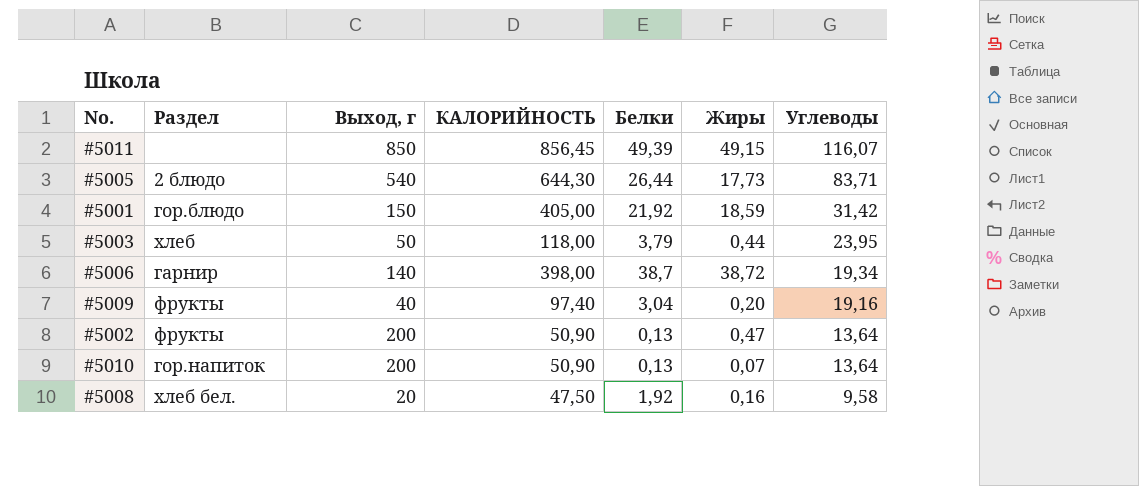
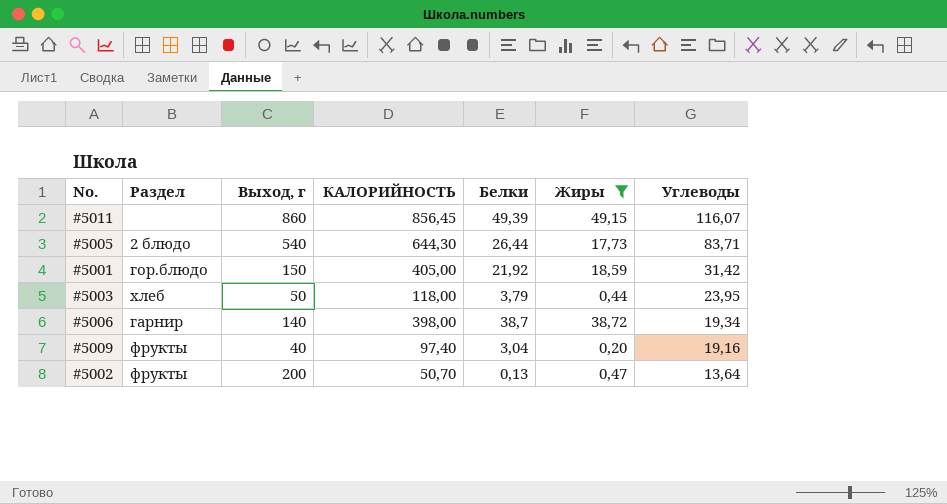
filter: none -> Жиры >= 0,20
#5011 | Выход, г: 850 -> 860
#5002 | КАЛОРИЙНОСТЬ: 50,90 -> 50,70

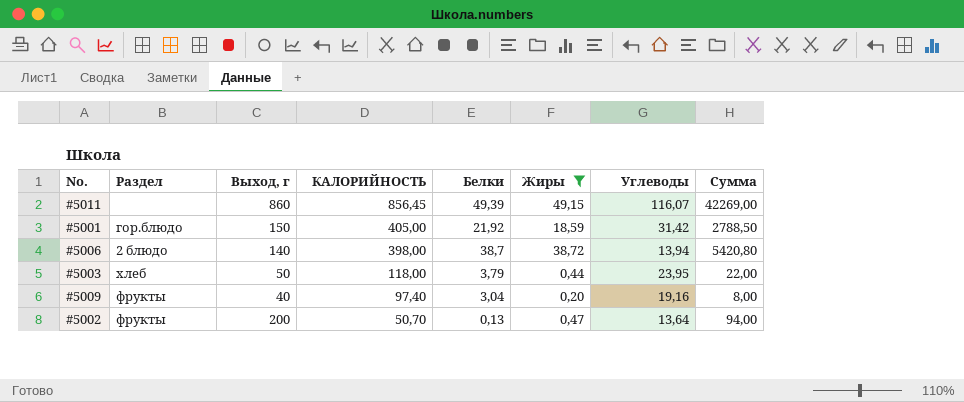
row order: Углеводы descending -> КАЛОРИЙНОСТЬ descending
column Сумма | formula: none -> [Выход, г] * [Жиры]
row #5005: 2 блюдо | 540 | 644,30 | 26,44 | 17,73 | 83,71 -> none
#5006 | Раздел: гарнир -> 2 блюдо
#5006 | Углеводы: 19,34 -> 13,94

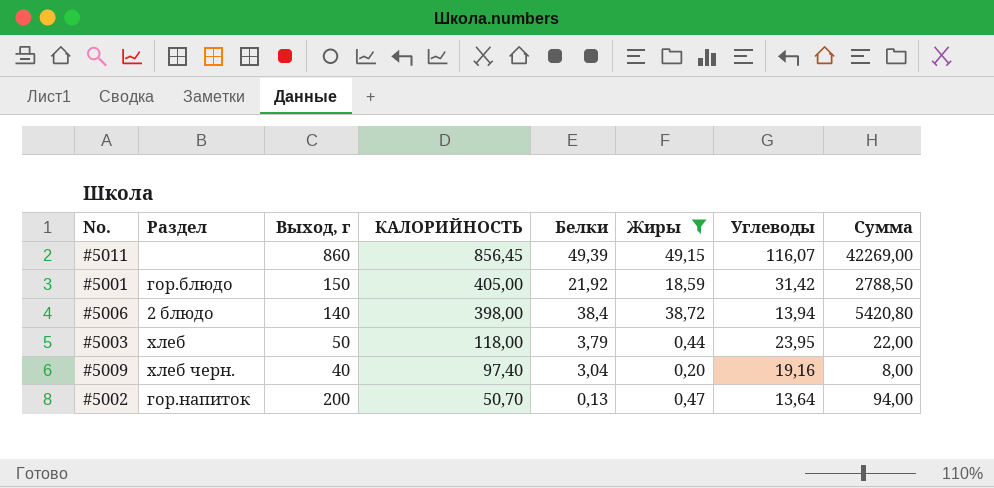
#5006 | Белки: 38,7 -> 38,4
#5009 | Раздел: фрукты -> хлеб черн.
#5002 | Раздел: фрукты -> гор.напиток

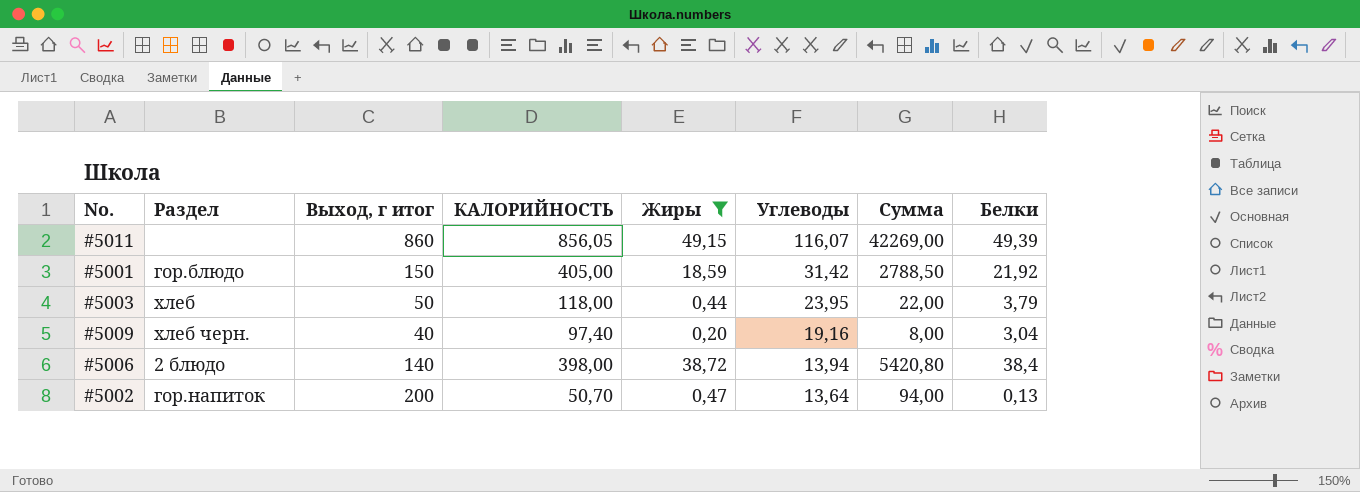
row order: КАЛОРИЙНОСТЬ descending -> Углеводы descending
column name: Выход, г -> Выход, г итог
column Белки | position: 5 -> 8
#5011 | КАЛОРИЙНОСТЬ: 856,45 -> 856,05

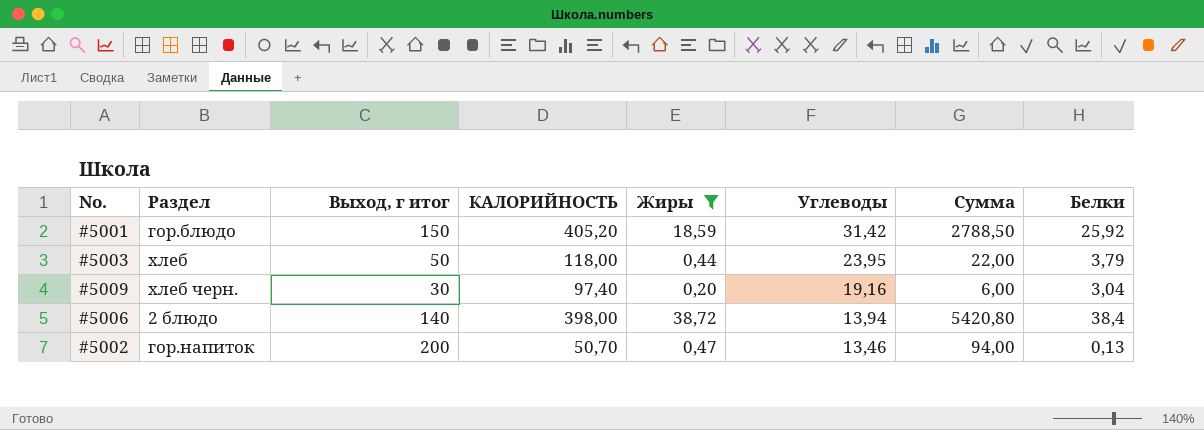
row #5011: none | 860 | 856,05 | 49,15 | 116,07 | 42269,00 | 49,39 -> none
#5001 | КАЛОРИЙНОСТЬ: 405,00 -> 405,20
#5001 | Белки: 21,92 -> 25,92
#5009 | Выход, г итог: 40 -> 30
#5009 | Сумма: 8,00 -> 6,00
#5002 | Углеводы: 13,64 -> 13,46

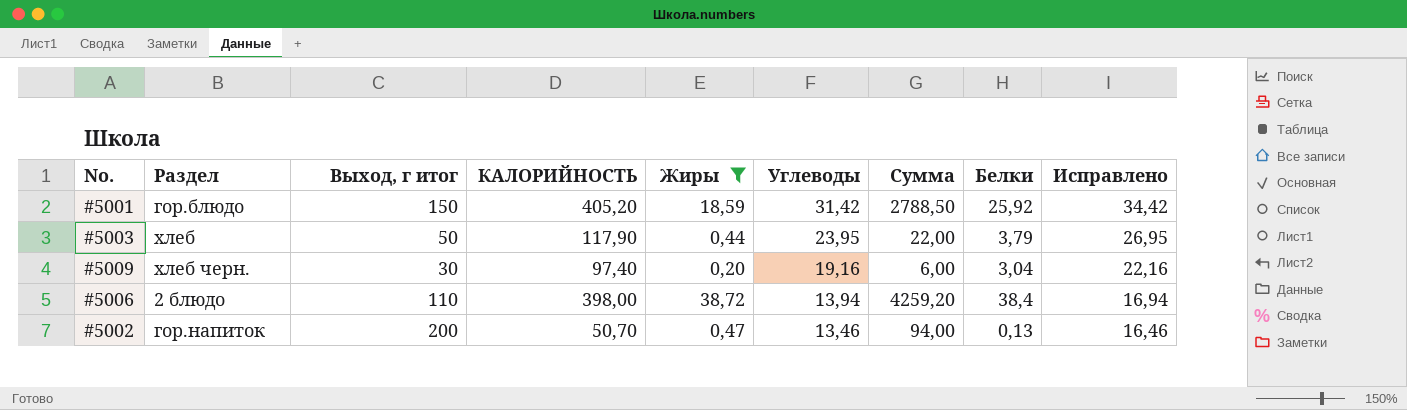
column Исправлено | formula: none -> [Углеводы] + 3
#5003 | КАЛОРИЙНОСТЬ: 118,00 -> 117,90
#5006 | Выход, г итог: 140 -> 110
#5006 | Сумма: 5420,80 -> 4259,20

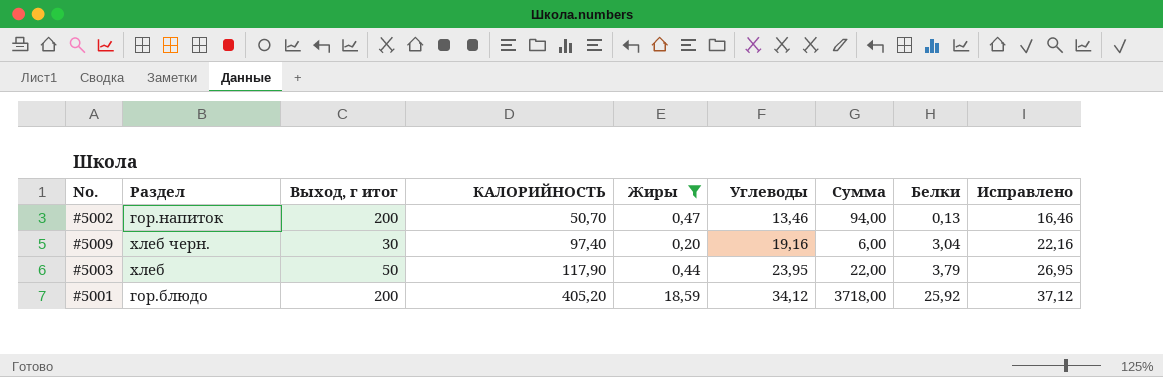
row order: Углеводы descending -> КАЛОРИЙНОСТЬ ascending
row #5006: 2 блюдо | 110 | 398,00 | 38,72 | 13,94 | 4259,20 | 38,4 | 16,94 -> none
#5001 | Выход, г итог: 150 -> 200
#5001 | Углеводы: 31,42 -> 34,12
#5001 | Сумма: 2788,50 -> 3718,00
#5001 | Исправлено: 34,42 -> 37,12

